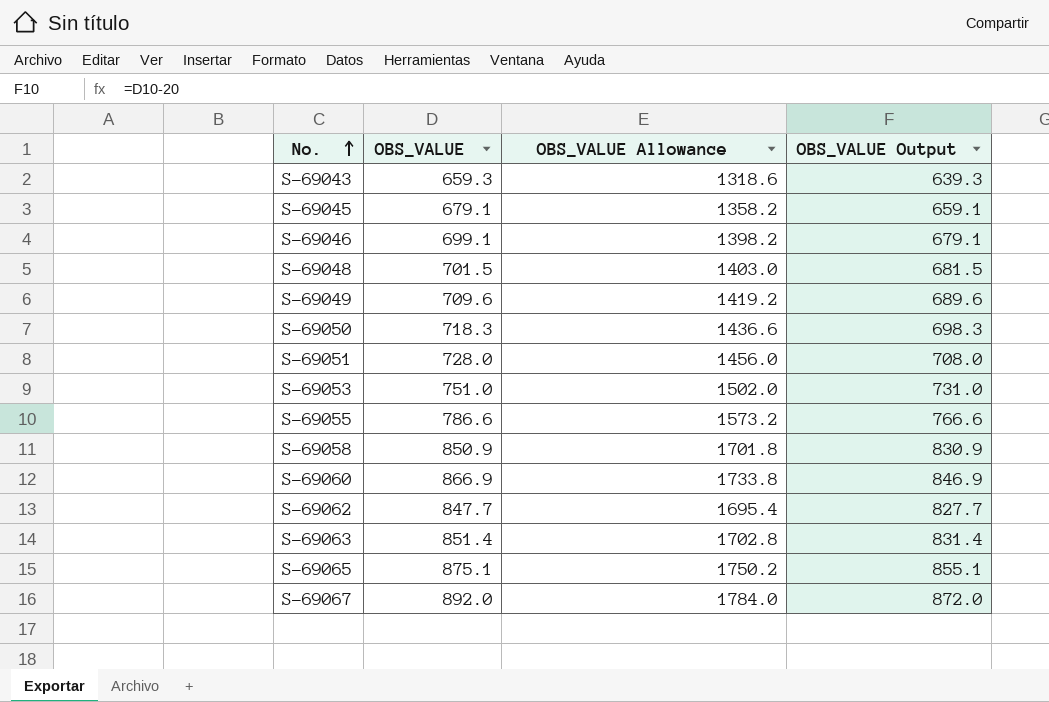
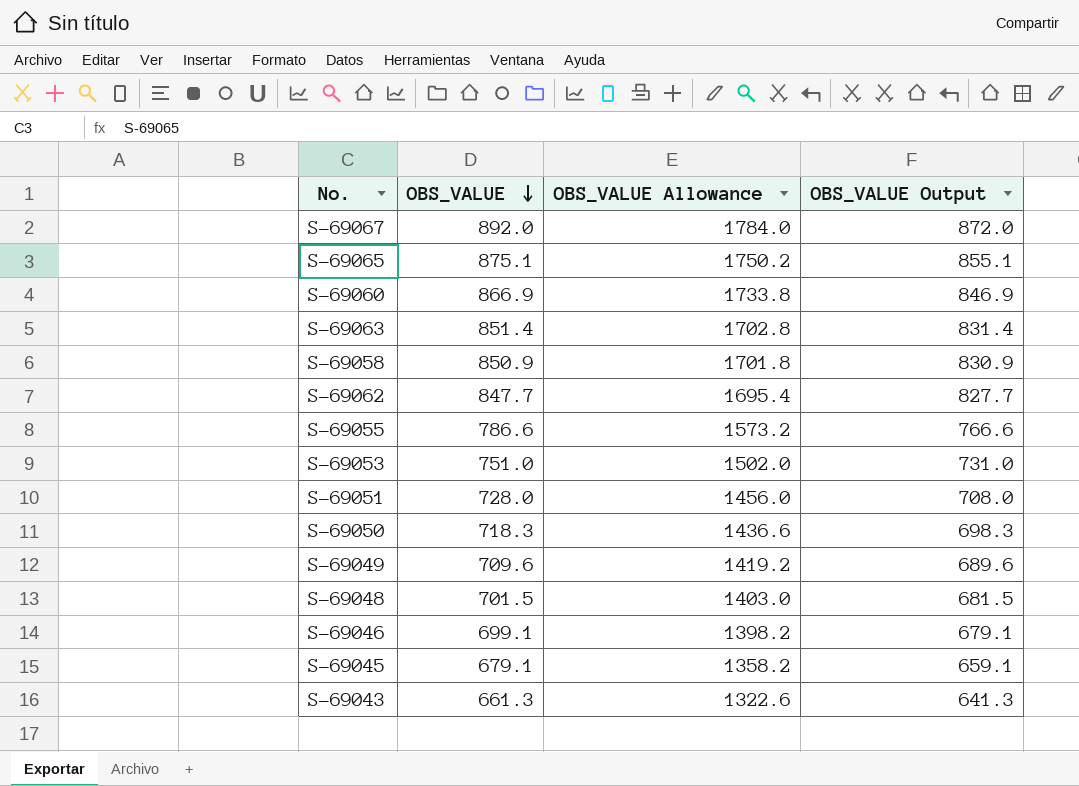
row order: No. ascending -> OBS_VALUE descending
S-69043 | OBS_VALUE: 659.3 -> 661.3
S-69043 | OBS_VALUE Allowance: 1318.6 -> 1322.6
S-69043 | OBS_VALUE Output: 639.3 -> 641.3

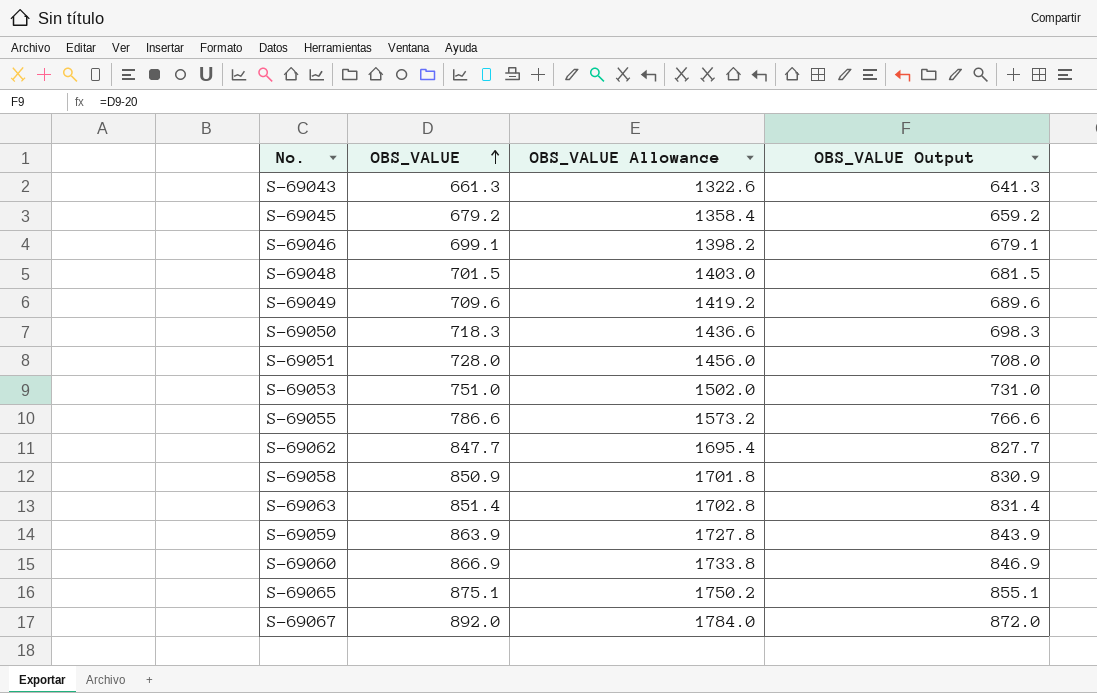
row order: OBS_VALUE descending -> OBS_VALUE ascending
S-69045 | OBS_VALUE: 679.1 -> 679.2
S-69045 | OBS_VALUE Allowance: 1358.2 -> 1358.4
S-69045 | OBS_VALUE Output: 659.1 -> 659.2
row S-69059: none -> 863.9 | 1727.8 | 843.9

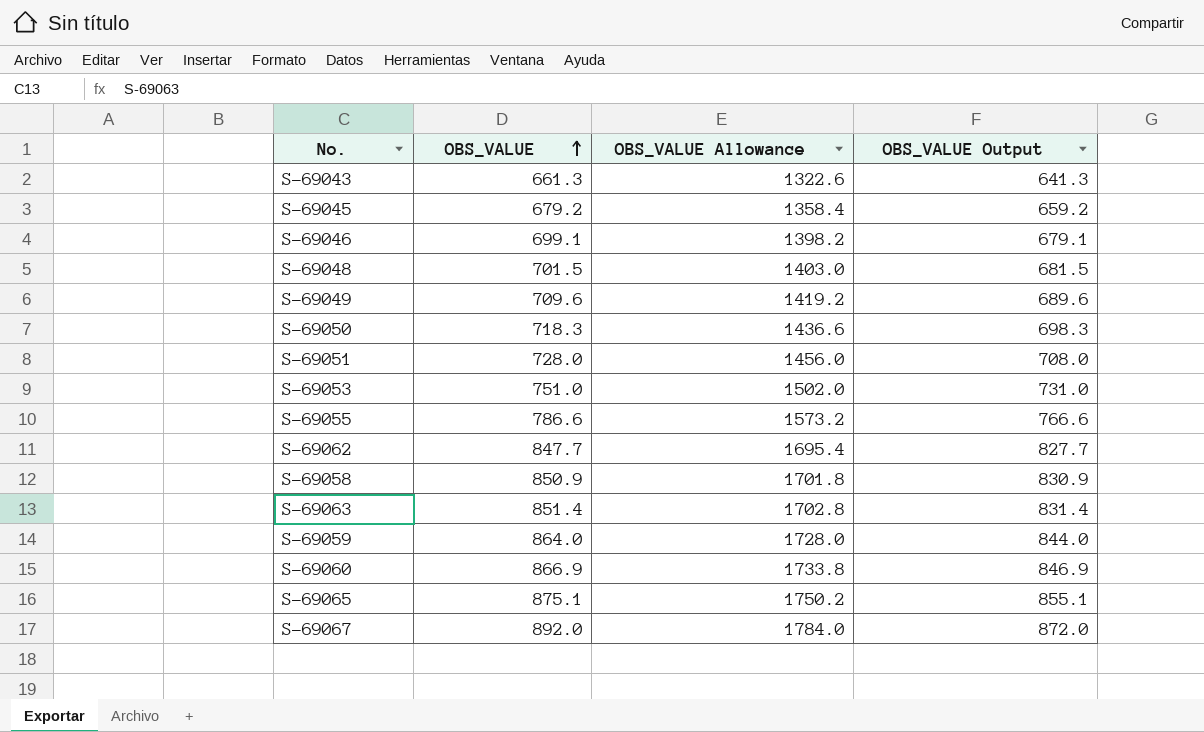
S-69059 | OBS_VALUE: 863.9 -> 864.0
S-69059 | OBS_VALUE Allowance: 1727.8 -> 1728.0
S-69059 | OBS_VALUE Output: 843.9 -> 844.0

